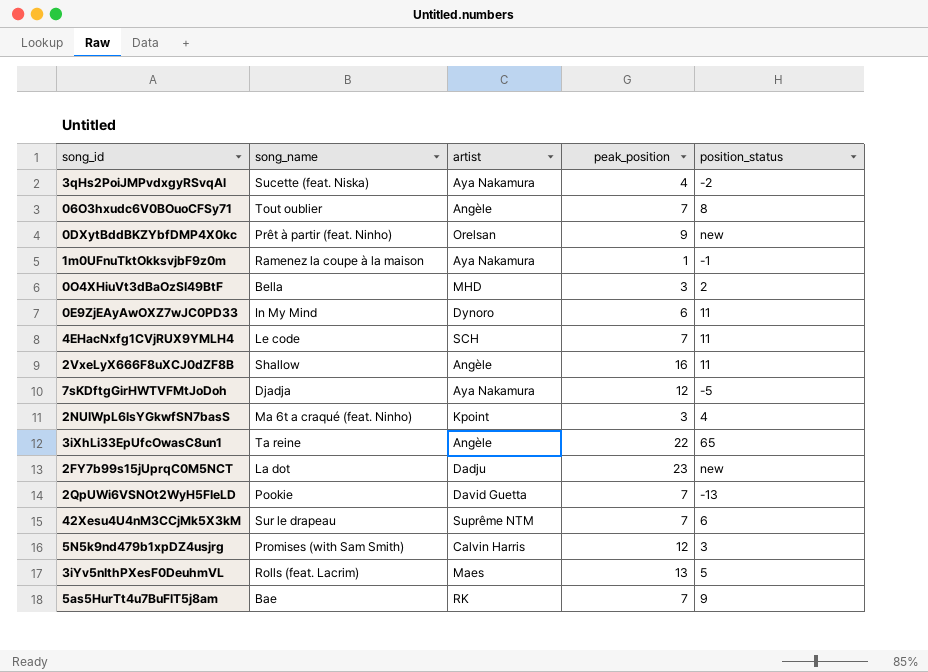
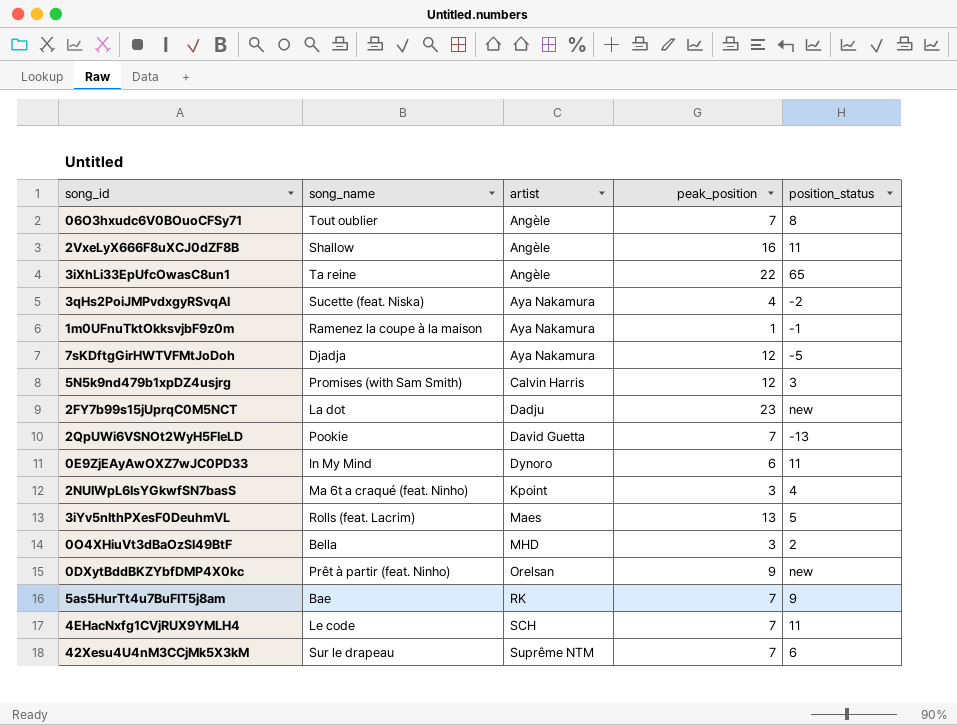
row order: none -> artist ascending

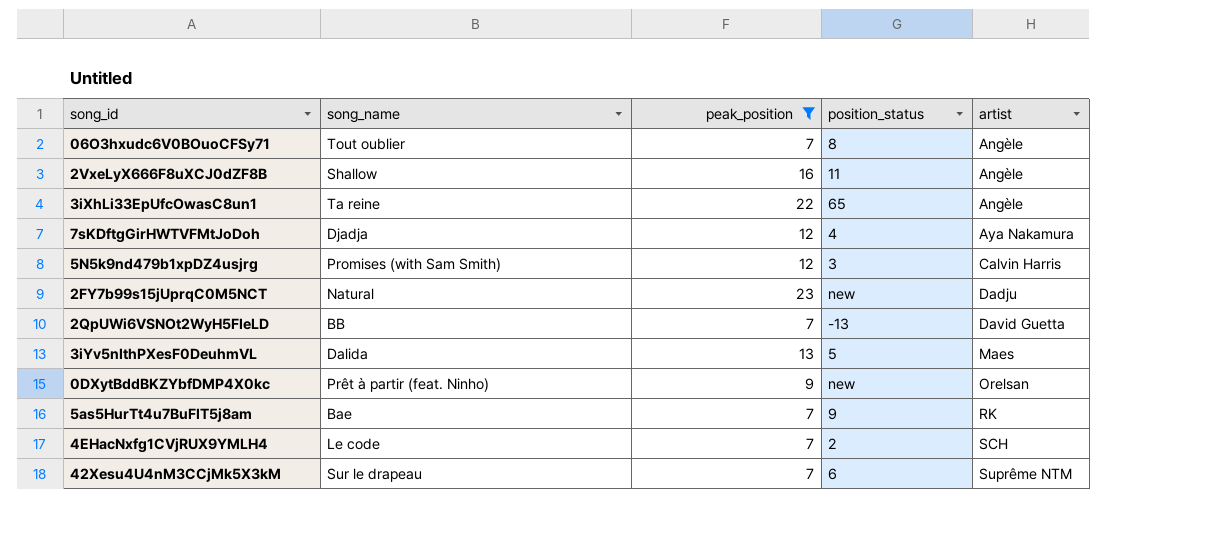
filter: none -> peak_position >= 7
column artist | position: 3 -> 5
7sKDftgGirHWTVFMtJoDoh | position_status: -5 -> 4
2FY7b99s15jUprqC0M5NCT | song_name: La dot -> Natural
2QpUWi6VSNOt2WyH5FIeLD | song_name: Pookie -> BB
3iYv5nIthPXesF0DeuhmVL | song_name: Rolls (feat. Lacrim) -> Dalida
4EHacNxfg1CVjRUX9YMLH4 | position_status: 11 -> 2

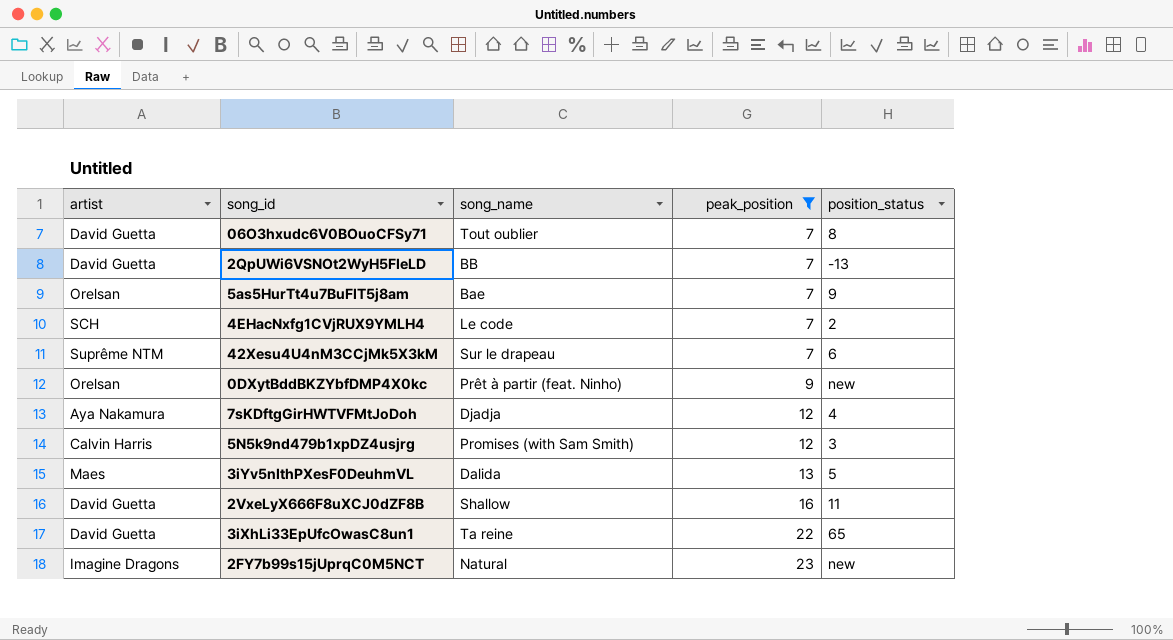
row order: artist ascending -> peak_position ascending
column artist | position: 5 -> 1
06O3hxudc6V0BOuoCFSy71 | artist: Angèle -> David Guetta
5as5HurTt4u7BuFIT5j8am | artist: RK -> Orelsan
2VxeLyX666F8uXCJ0dZF8B | artist: Angèle -> David Guetta
3iXhLi33EpUfcOwasC8un1 | artist: Angèle -> David Guetta
2FY7b99s15jUprqC0M5NCT | artist: Dadju -> Imagine Dragons

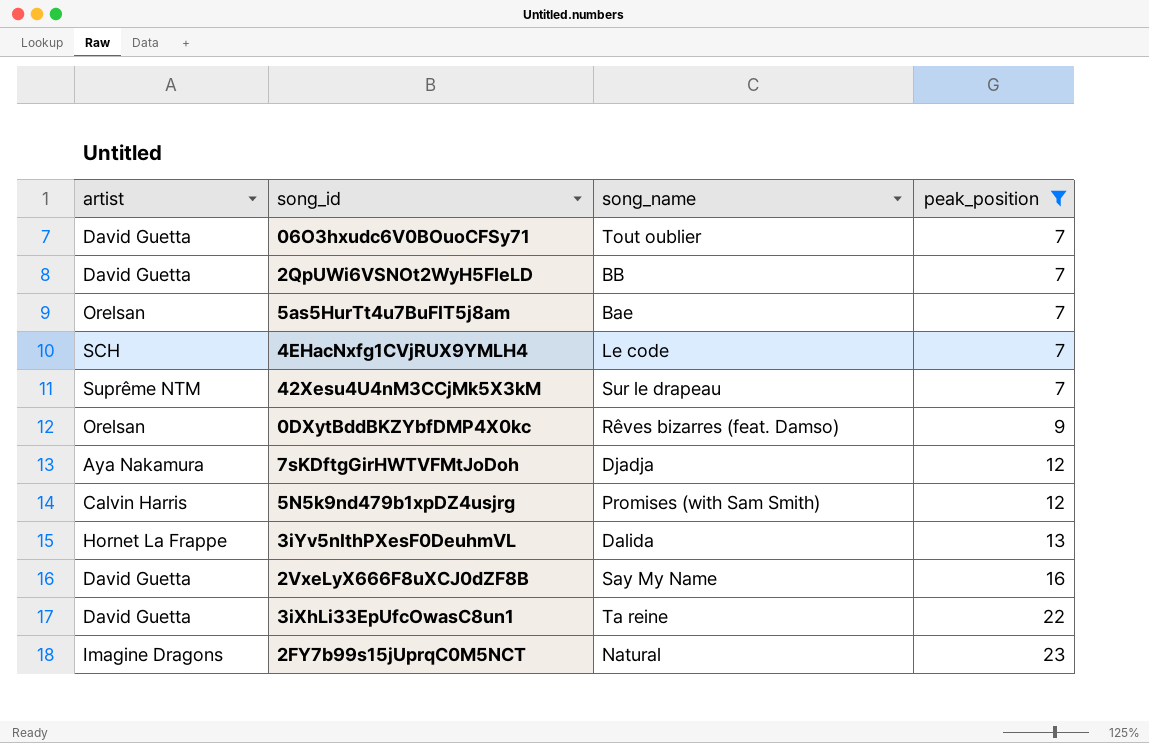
column position_status | position: 5 -> none
0DXytBddBKZYbfDMP4X0kc | song_name: Prêt à partir (feat. Ninho) -> Rêves bizarres (feat. Damso)
3iYv5nIthPXesF0DeuhmVL | artist: Maes -> Hornet La Frappe
2VxeLyX666F8uXCJ0dZF8B | song_name: Shallow -> Say My Name

